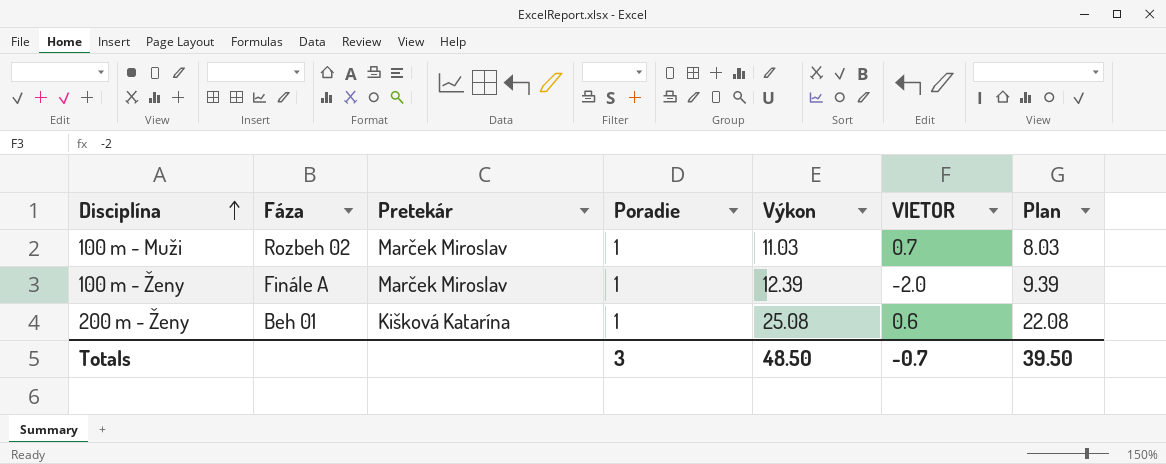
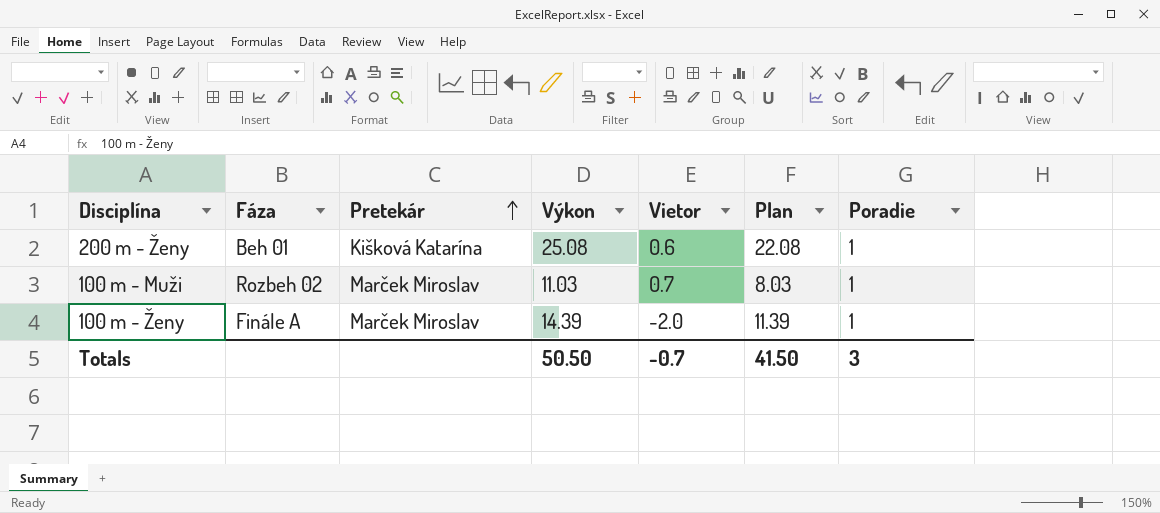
row order: Disciplína ascending -> Pretekár ascending
column name: VIETOR -> Vietor
column Poradie | position: 4 -> 7
100 m - Ženy | Výkon: 12.39 -> 14.39
100 m - Ženy | Plan: 9.39 -> 11.39
Totals | Výkon: 48.50 -> 50.50
Totals | Plan: 39.50 -> 41.50

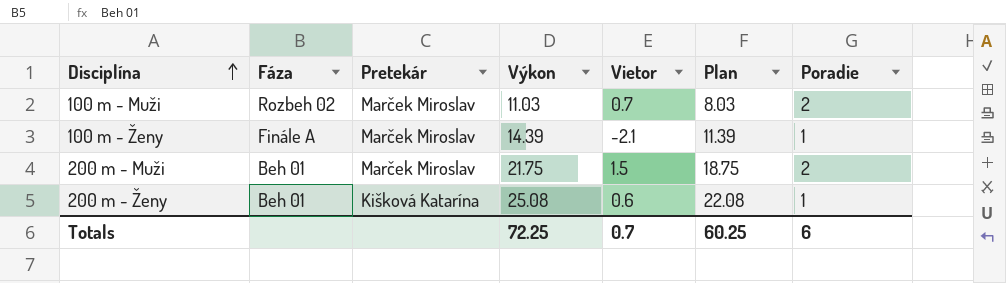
row order: Pretekár ascending -> Disciplína ascending
100 m - Muži | Poradie: 1 -> 2
100 m - Ženy | Vietor: -2.0 -> -2.1
row 200 m - Muži: none -> Beh 01 | Marček Miroslav | 21.75 | 1.5 | 18.75 | 2
Totals | Výkon: 50.50 -> 72.25
Totals | Vietor: -0.7 -> 0.7
Totals | Plan: 41.50 -> 60.25
Totals | Poradie: 3 -> 6

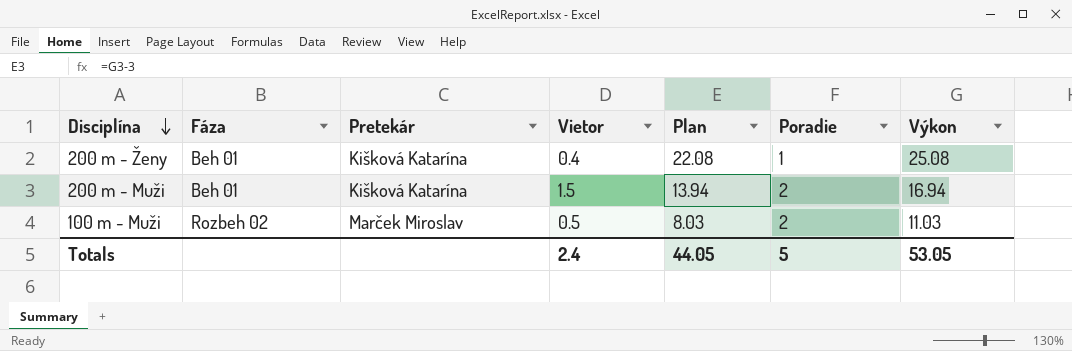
row order: Disciplína ascending -> Disciplína descending
column Výkon | position: 4 -> 7
row 100 m - Ženy: Finále A | Marček Miroslav | 14.39 | -2.1 | 11.39 | 1 -> none
200 m - Ženy | Vietor: 0.6 -> 0.4
200 m - Muži | Pretekár: Marček Miroslav -> Kišková Katarína
200 m - Muži | Plan: 18.75 -> 13.94
200 m - Muži | Výkon: 21.75 -> 16.94
100 m - Muži | Vietor: 0.7 -> 0.5
Totals | Vietor: 0.7 -> 2.4
Totals | Plan: 60.25 -> 44.05
Totals | Poradie: 6 -> 5
Totals | Výkon: 72.25 -> 53.05

